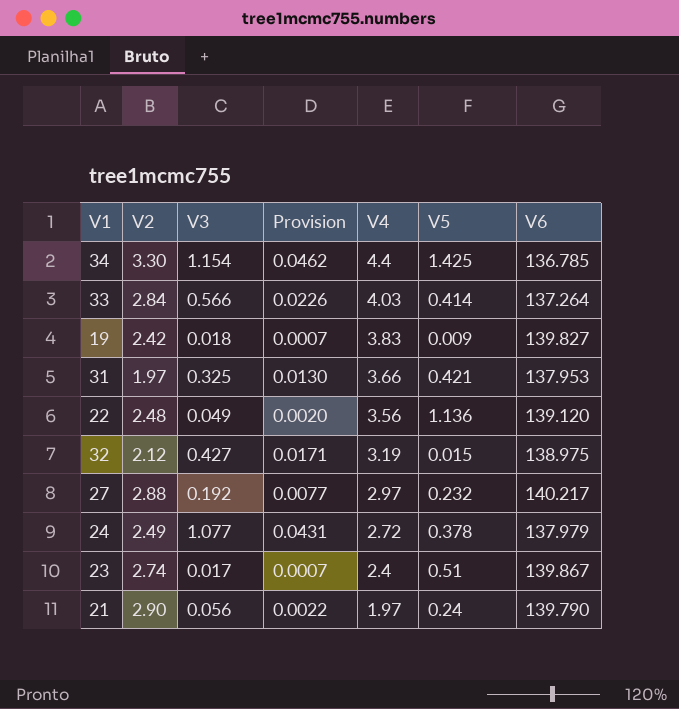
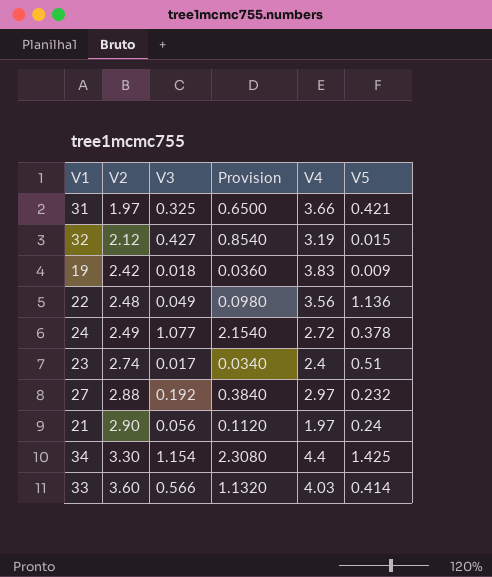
row order: V4 descending -> V2 ascending
column V6 | position: 7 -> none
column Provision | formula: [V3] * 0.04 -> [V3] * 2
33 | V2: 2.84 -> 3.60

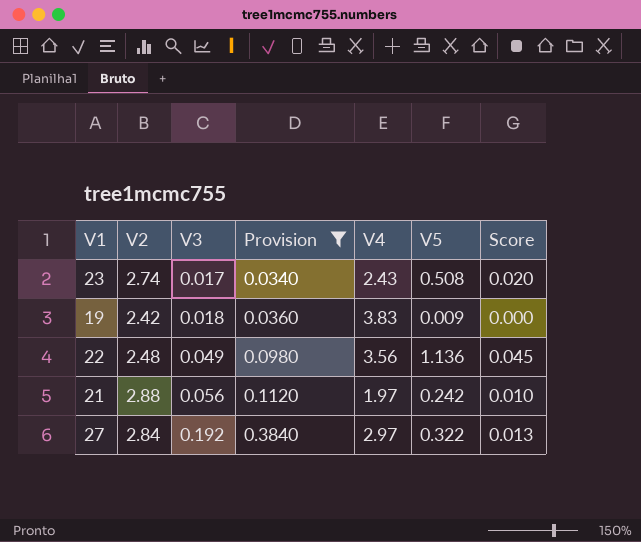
filter: none -> Provision <= 0.3840
row order: V2 ascending -> V3 ascending
column Score | formula: none -> [V5] * 0.04
23 | V4: 2.4 -> 2.43
23 | V5: 0.51 -> 0.508
21 | V2: 2.90 -> 2.88
21 | V5: 0.24 -> 0.242
27 | V2: 2.88 -> 2.84
27 | V5: 0.232 -> 0.322

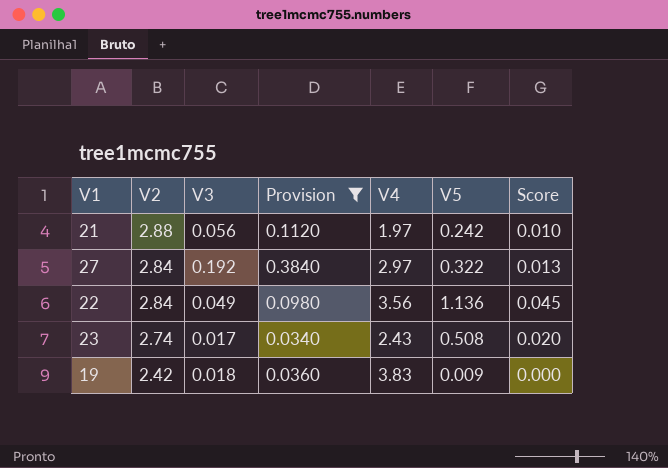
row order: V3 ascending -> V2 descending
22 | V2: 2.48 -> 2.84

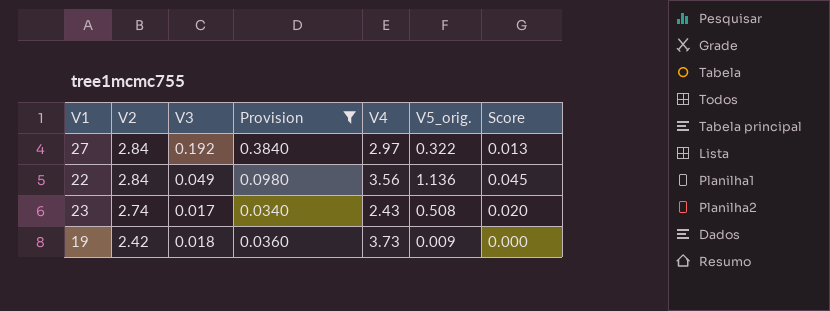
column name: V5 -> V5_orig.
row 21: 2.88 | 0.056 | 0.1120 | 1.97 | 0.242 | 0.010 -> none
19 | V4: 3.83 -> 3.73

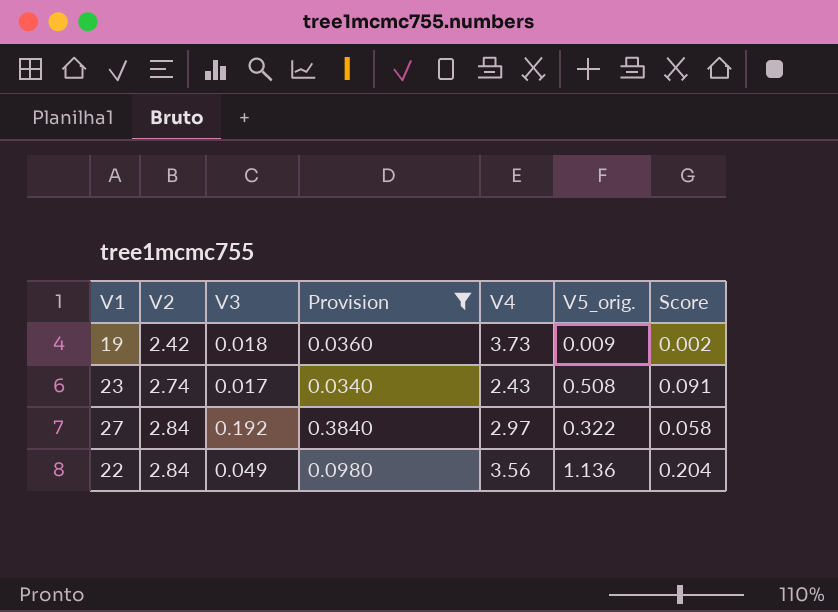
row order: V2 descending -> V2 ascending
column Score | formula: [V5_orig.] * 0.04 -> [V5_orig.] * 0.18

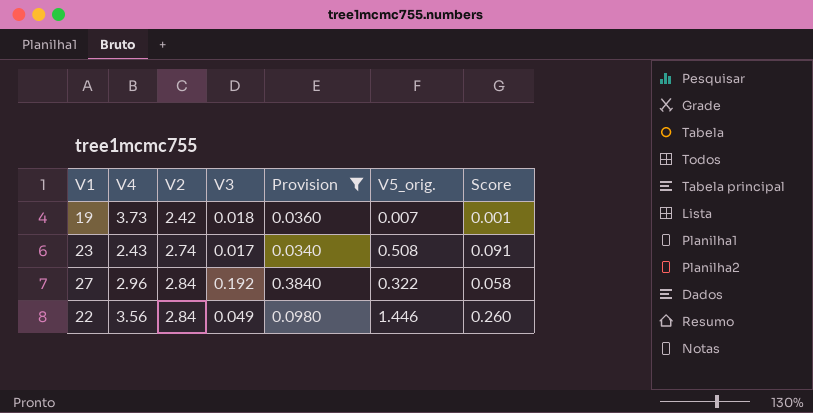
column V4 | position: 5 -> 2
19 | V5_orig.: 0.009 -> 0.007
19 | Score: 0.002 -> 0.001
27 | V4: 2.97 -> 2.96
22 | V5_orig.: 1.136 -> 1.446
22 | Score: 0.204 -> 0.260

